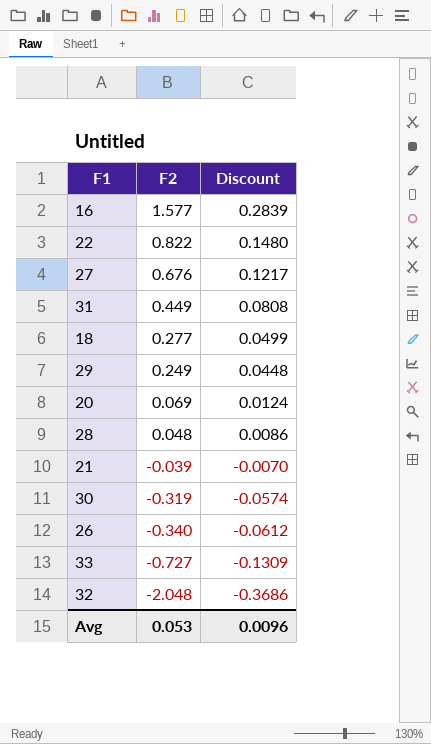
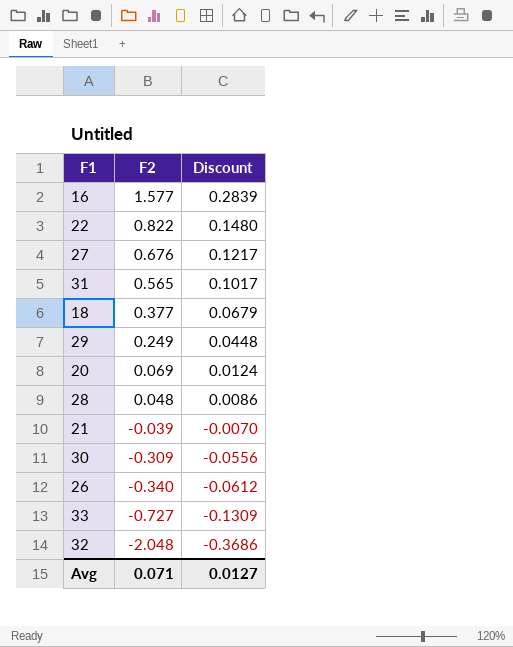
31 | F2: 0.449 -> 0.565
31 | Discount: 0.0808 -> 0.1017
18 | F2: 0.277 -> 0.377
18 | Discount: 0.0499 -> 0.0679
30 | F2: -0.319 -> -0.309
30 | Discount: -0.0574 -> -0.0556
Avg | F2: 0.053 -> 0.071
Avg | Discount: 0.0096 -> 0.0127

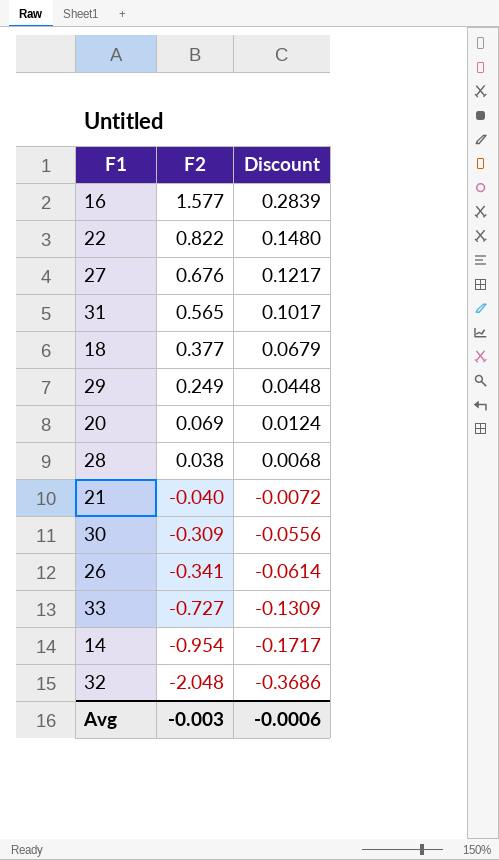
28 | F2: 0.048 -> 0.038
28 | Discount: 0.0086 -> 0.0068
21 | F2: -0.039 -> -0.040
21 | Discount: -0.0070 -> -0.0072
26 | F2: -0.340 -> -0.341
26 | Discount: -0.0612 -> -0.0614
row 14: none -> -0.954 | -0.1717
Avg | F2: 0.071 -> -0.003
Avg | Discount: 0.0127 -> -0.0006

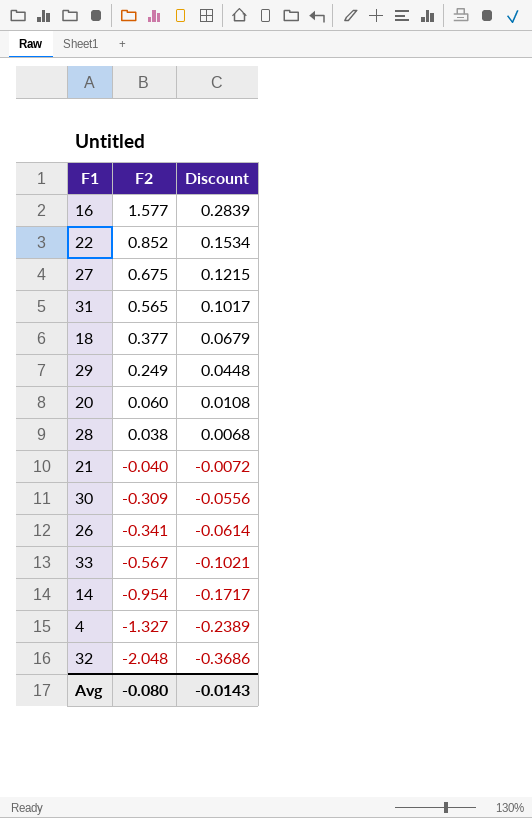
22 | F2: 0.822 -> 0.852
22 | Discount: 0.1480 -> 0.1534
27 | F2: 0.676 -> 0.675
27 | Discount: 0.1217 -> 0.1215
20 | F2: 0.069 -> 0.060
20 | Discount: 0.0124 -> 0.0108
33 | F2: -0.727 -> -0.567
33 | Discount: -0.1309 -> -0.1021
row 4: none -> -1.327 | -0.2389
Avg | F2: -0.003 -> -0.080
Avg | Discount: -0.0006 -> -0.0143

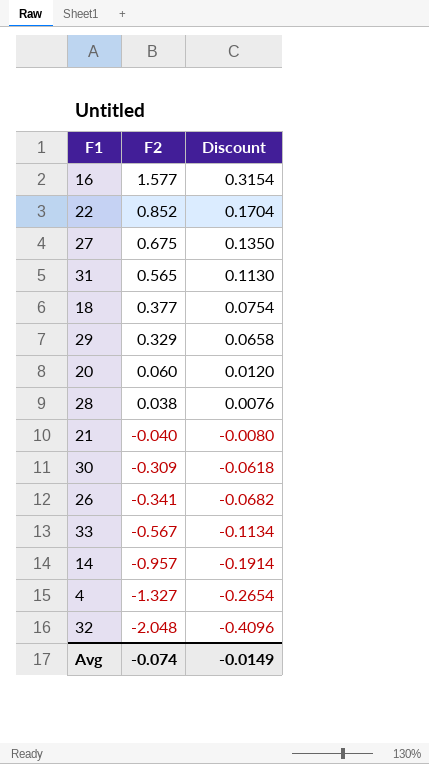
column Discount | formula: [F2] * 0.18 -> [F2] * 0.2
29 | F2: 0.249 -> 0.329
14 | F2: -0.954 -> -0.957
Avg | F2: -0.080 -> -0.074
Avg | Discount: -0.0143 -> -0.0149

